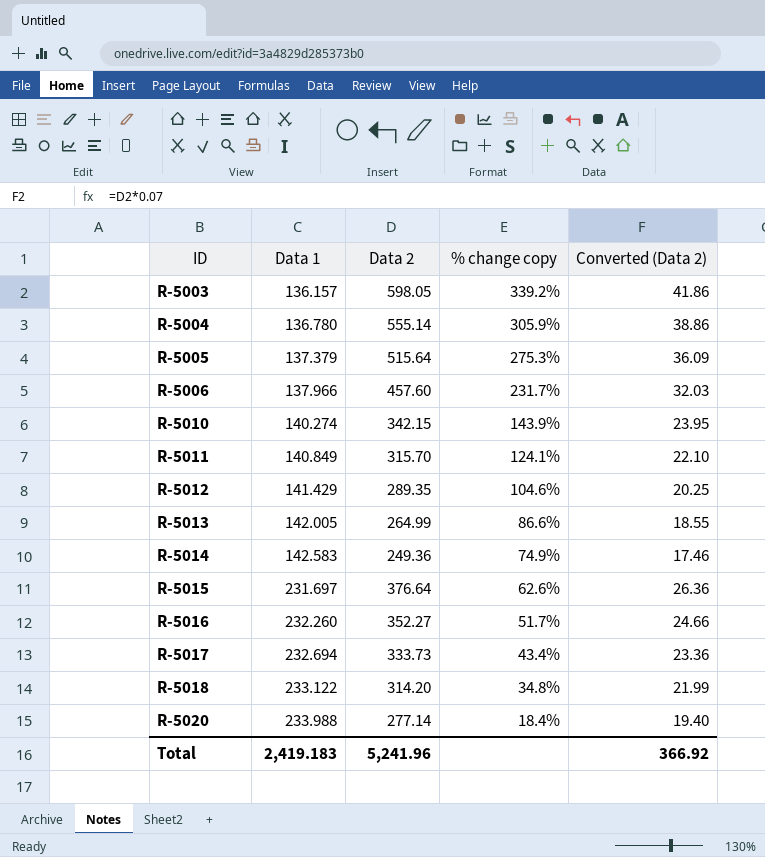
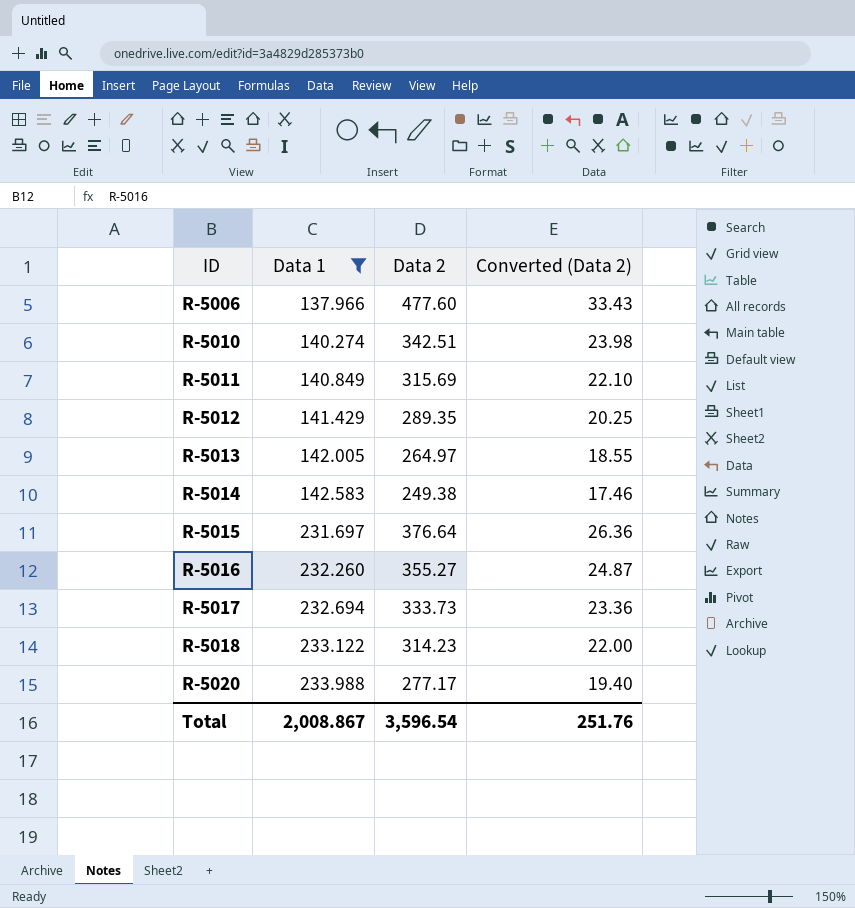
filter: none -> Data 1 >= 137.966
column % change copy | formula: ([Data 2] - [Data 1]) / [Data 1] -> none
R-5006 | Data 2: 457.60 -> 477.60
R-5006 | Converted (Data 2): 32.03 -> 33.43
R-5010 | Data 2: 342.15 -> 342.51
R-5010 | Converted (Data 2): 23.95 -> 23.98
R-5011 | Data 2: 315.70 -> 315.69
R-5013 | Data 2: 264.99 -> 264.97
R-5014 | Data 2: 249.36 -> 249.38
R-5016 | Data 2: 352.27 -> 355.27
R-5016 | Converted (Data 2): 24.66 -> 24.87
R-5018 | Data 2: 314.20 -> 314.23
R-5018 | Converted (Data 2): 21.99 -> 22.00
R-5020 | Data 2: 277.14 -> 277.17
Total | Data 1: 2,419.183 -> 2,008.867
Total | Data 2: 5,241.96 -> 3,596.54
Total | Converted (Data 2): 366.92 -> 251.76

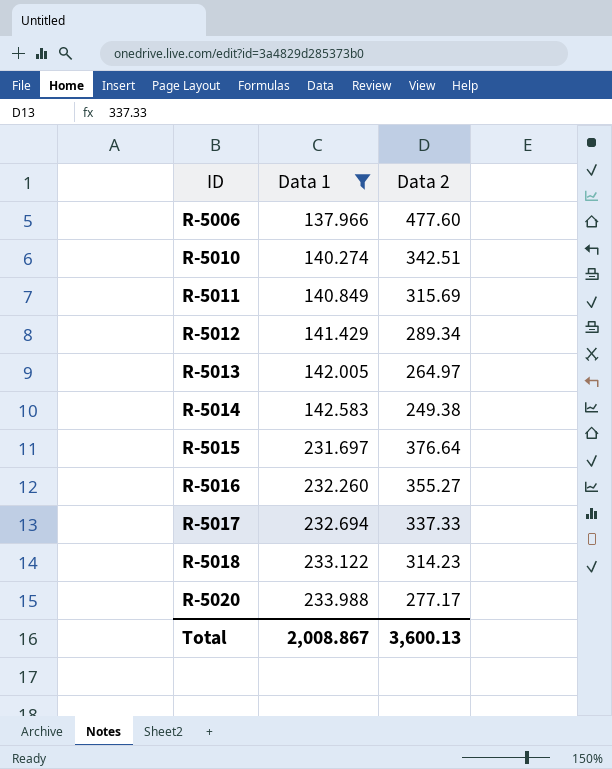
column Converted (Data 2) | formula: [Data 2] * 0.07 -> none
R-5012 | Data 2: 289.35 -> 289.34
R-5017 | Data 2: 333.73 -> 337.33
Total | Data 2: 3,596.54 -> 3,600.13

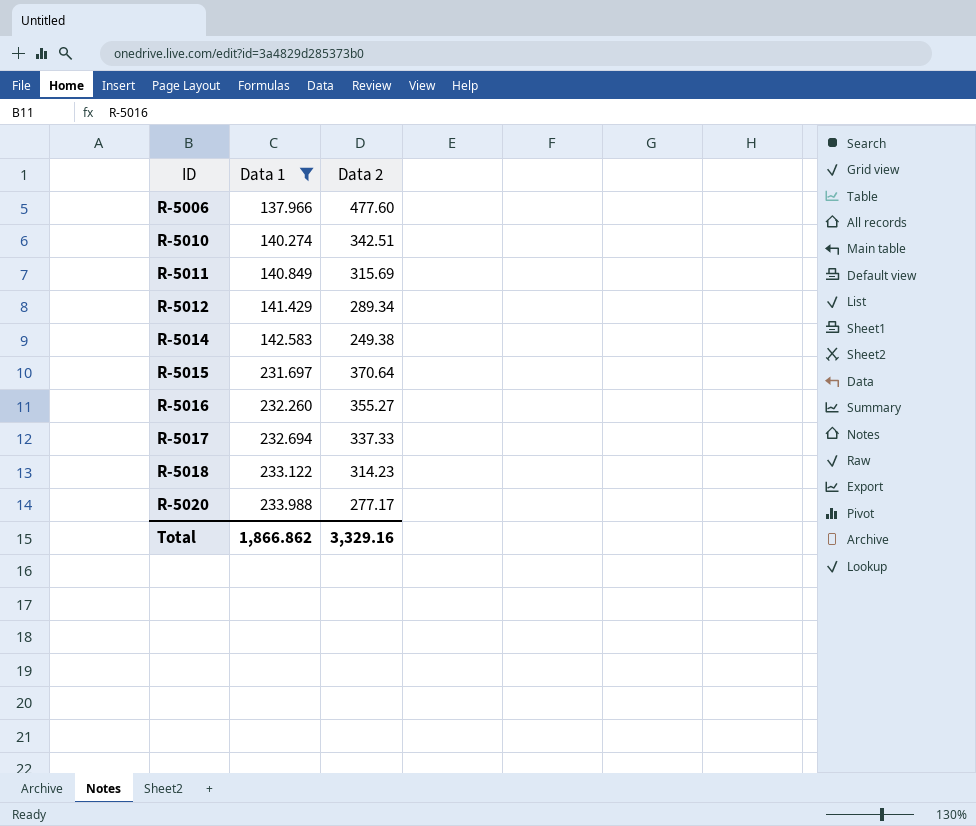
row R-5013: 142.005 | 264.97 -> none
R-5015 | Data 2: 376.64 -> 370.64
Total | Data 1: 2,008.867 -> 1,866.862
Total | Data 2: 3,600.13 -> 3,329.16

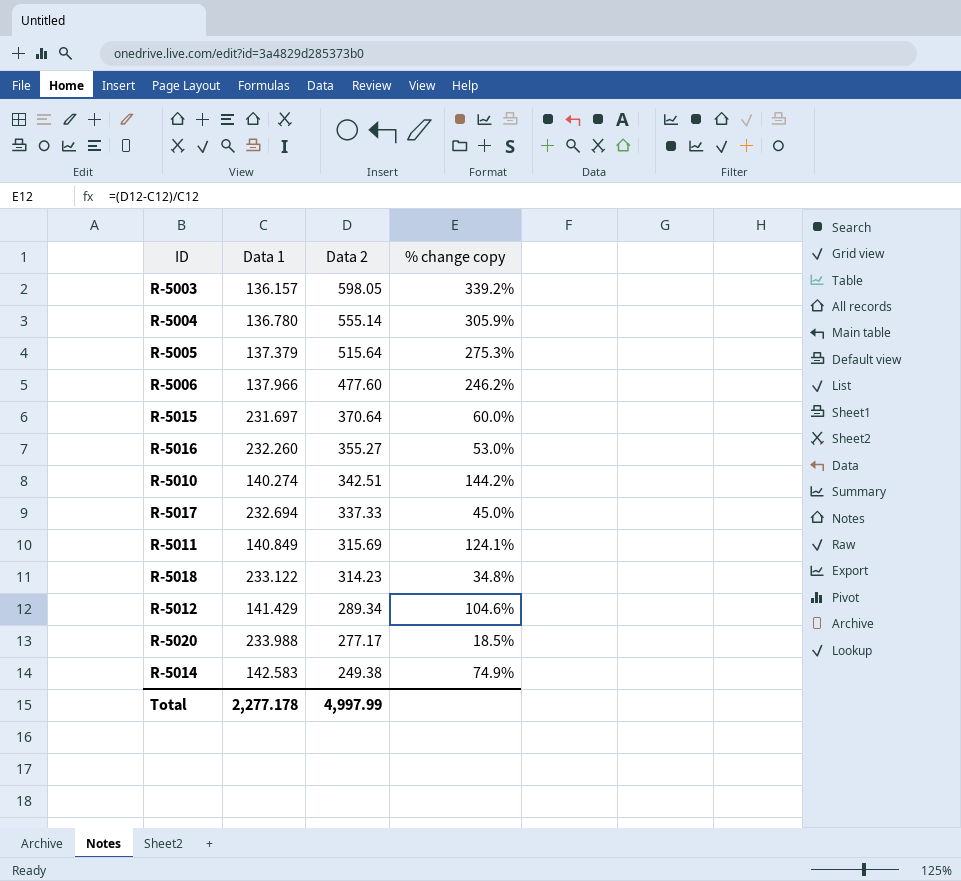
filter: Data 1 >= 137.966 -> none
row order: ID ascending -> Data 2 descending
column % change copy | formula: none -> ([Data 2] - [Data 1]) / [Data 1]
Total | Data 1: 1,866.862 -> 2,277.178
Total | Data 2: 3,329.16 -> 4,997.99

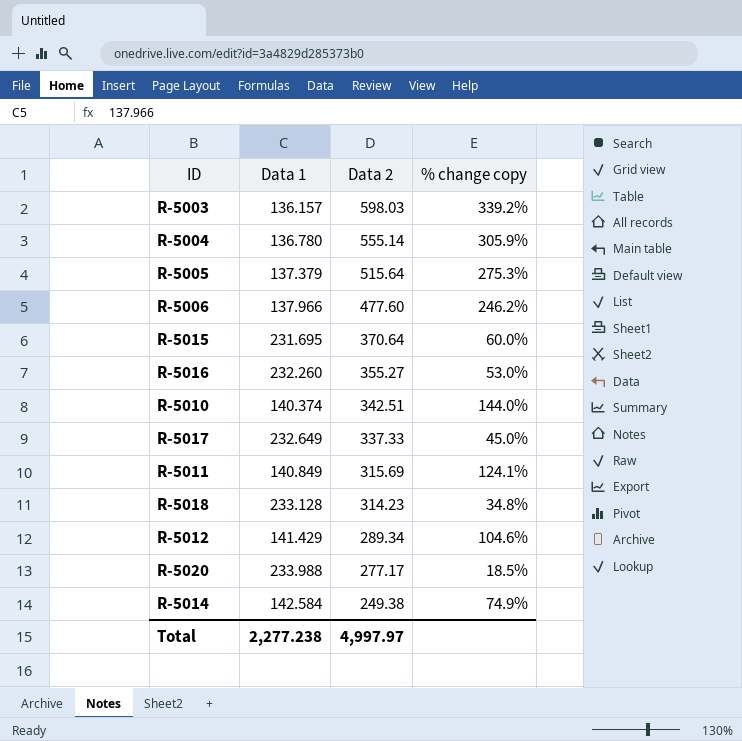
R-5003 | Data 2: 598.05 -> 598.03
R-5015 | Data 1: 231.697 -> 231.695
R-5010 | Data 1: 140.274 -> 140.374
R-5010 | % change copy: 144.2% -> 144.0%
R-5017 | Data 1: 232.694 -> 232.649
R-5018 | Data 1: 233.122 -> 233.128
R-5014 | Data 1: 142.583 -> 142.584
Total | Data 1: 2,277.178 -> 2,277.238
Total | Data 2: 4,997.99 -> 4,997.97

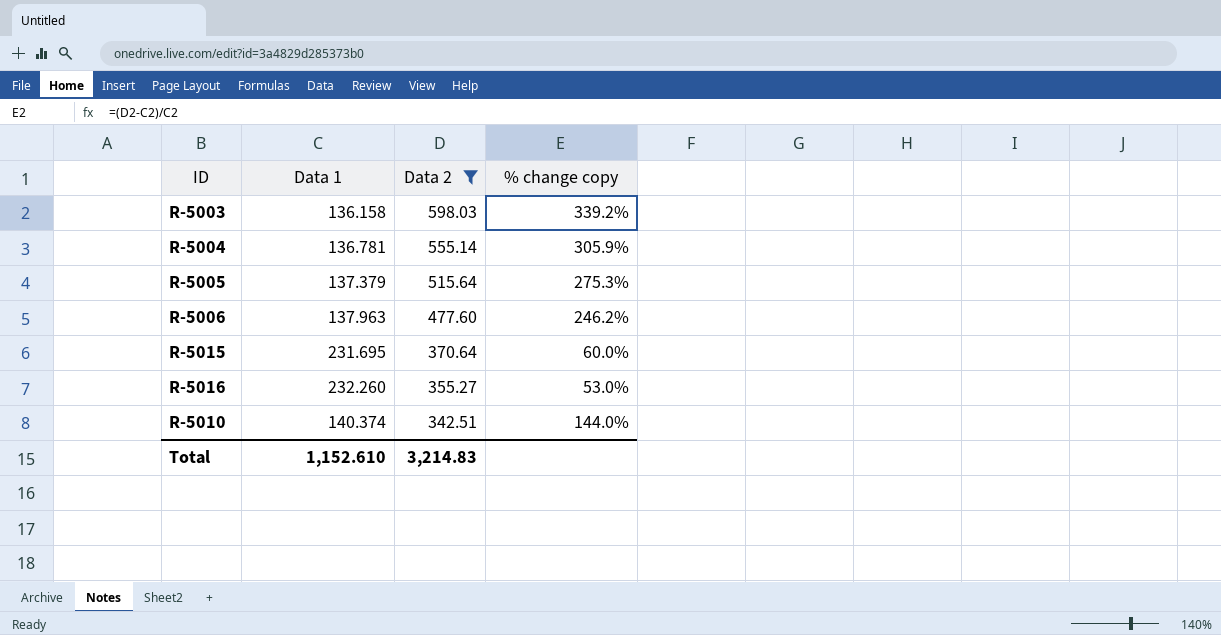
filter: none -> Data 2 >= 342.51
R-5003 | Data 1: 136.157 -> 136.158
R-5004 | Data 1: 136.780 -> 136.781
R-5006 | Data 1: 137.966 -> 137.963
Total | Data 1: 2,277.238 -> 1,152.610
Total | Data 2: 4,997.97 -> 3,214.83

